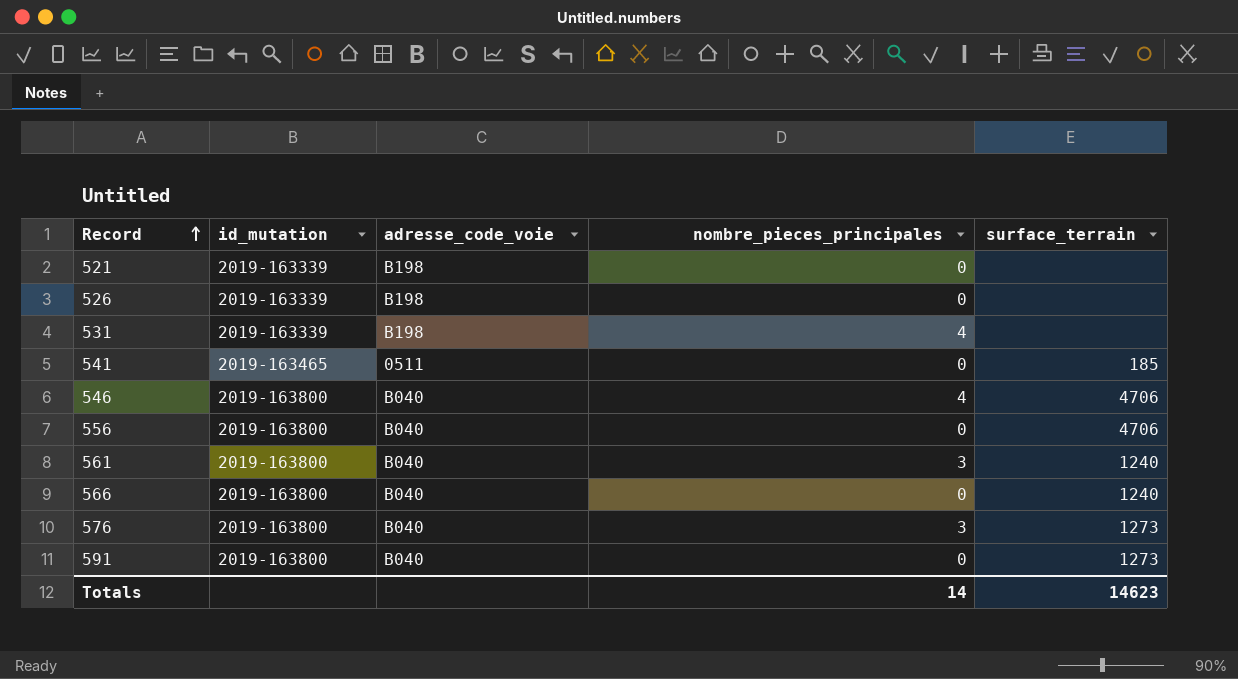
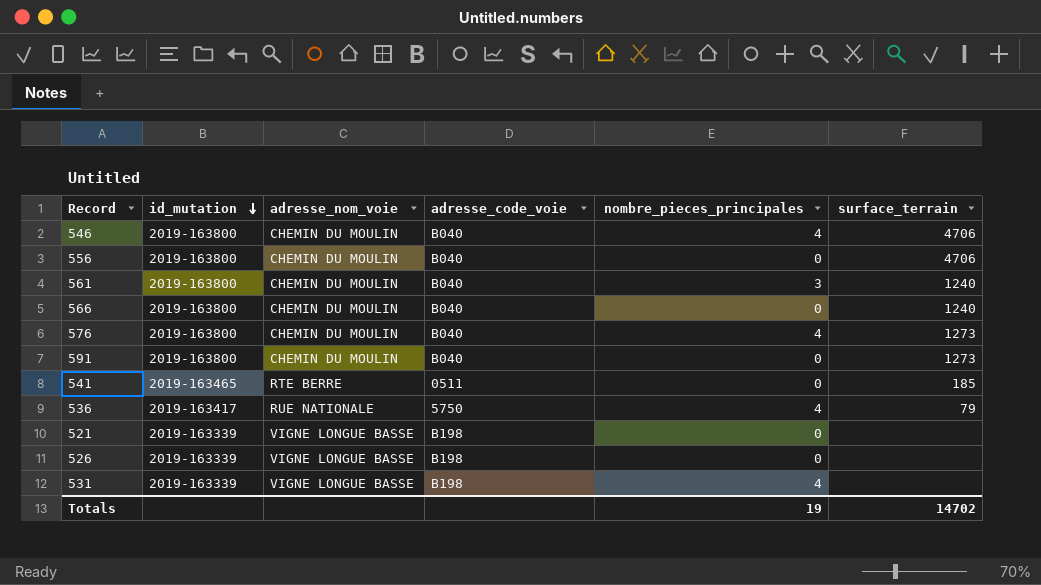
row order: Record ascending -> id_mutation descending
column adresse_nom_voie | position: none -> 3
576 | nombre_pieces_principales: 3 -> 4
row 536: none -> 2019-163417 | RUE NATIONALE | 5750 | 4 | 79
Totals | nombre_pieces_principales: 14 -> 19
Totals | surface_terrain: 14623 -> 14702

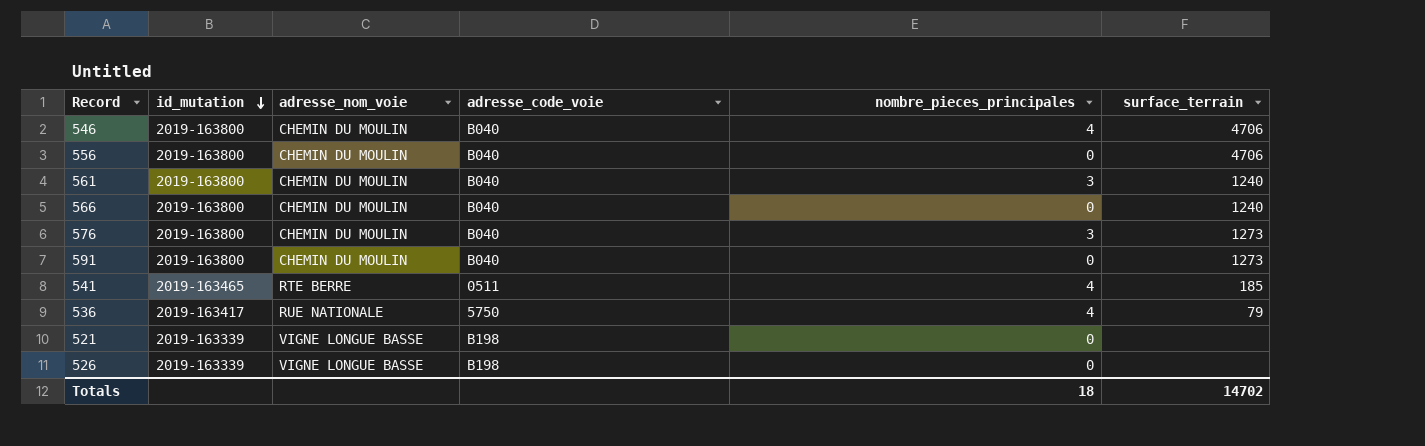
row 531: 2019-163339 | VIGNE LONGUE BASSE | B198 | 4 | none -> none
576 | nombre_pieces_principales: 4 -> 3
541 | nombre_pieces_principales: 0 -> 4
Totals | nombre_pieces_principales: 19 -> 18

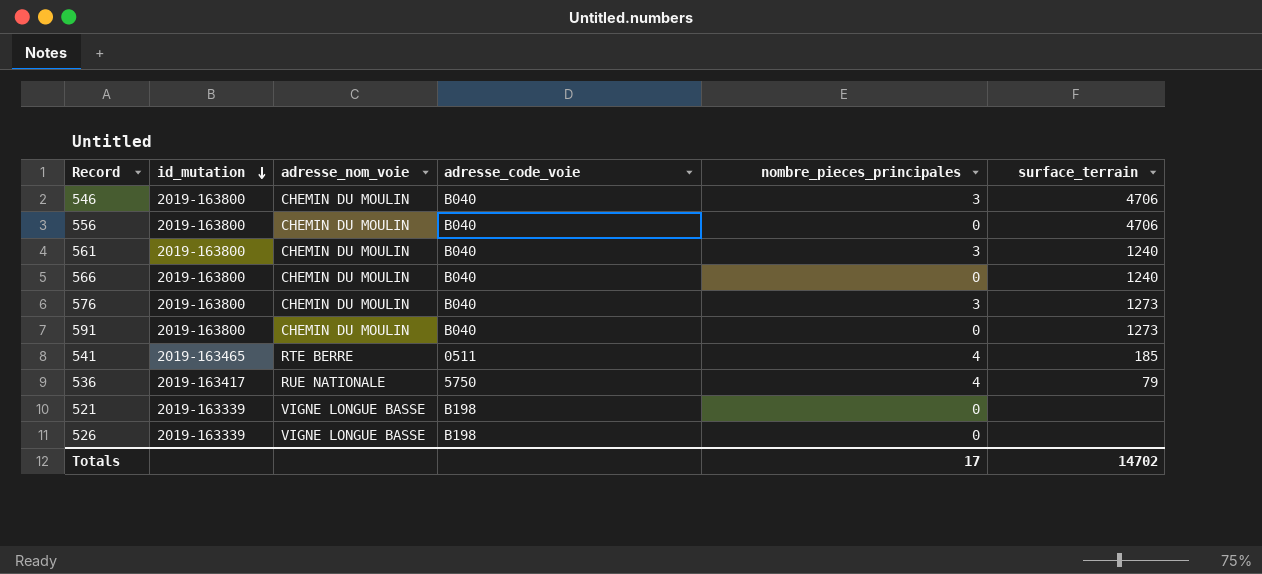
546 | nombre_pieces_principales: 4 -> 3
Totals | nombre_pieces_principales: 18 -> 17

